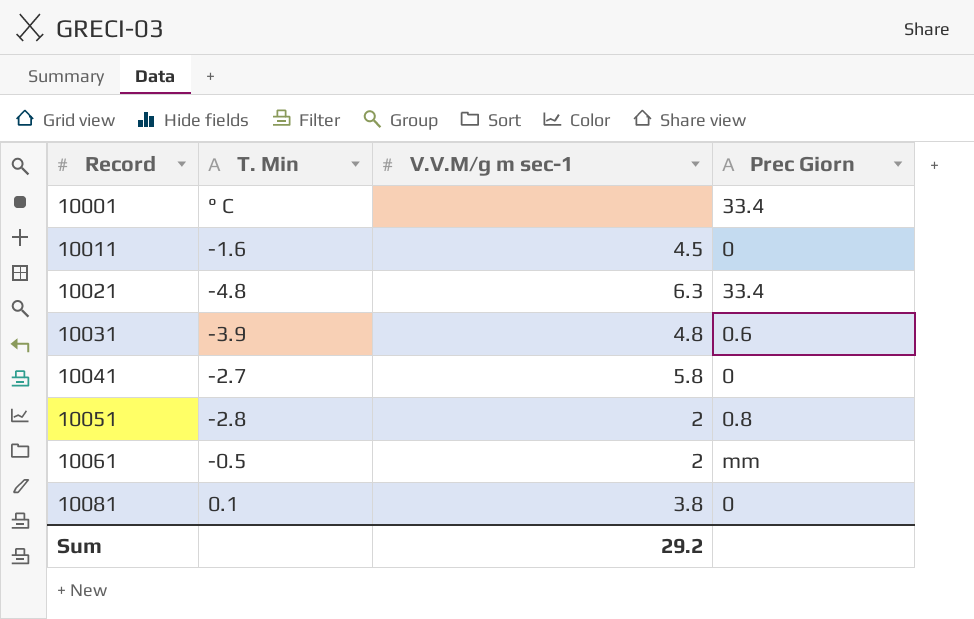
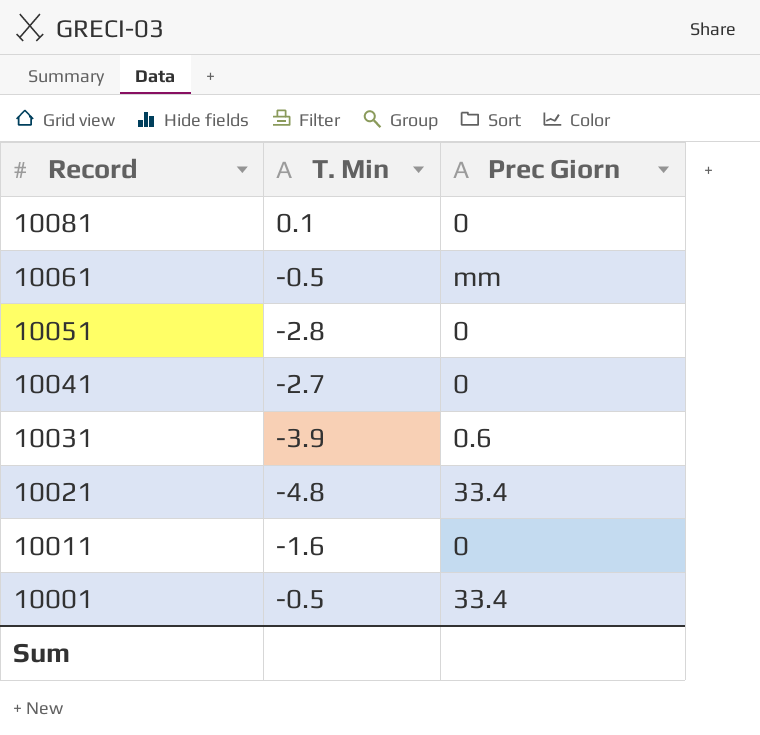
row order: Record ascending -> Record descending
column V.V.M/g m sec-1 | position: 3 -> none
10051 | Prec Giorn: 0.8 -> 0
10001 | T. Min: ° C -> -0.5

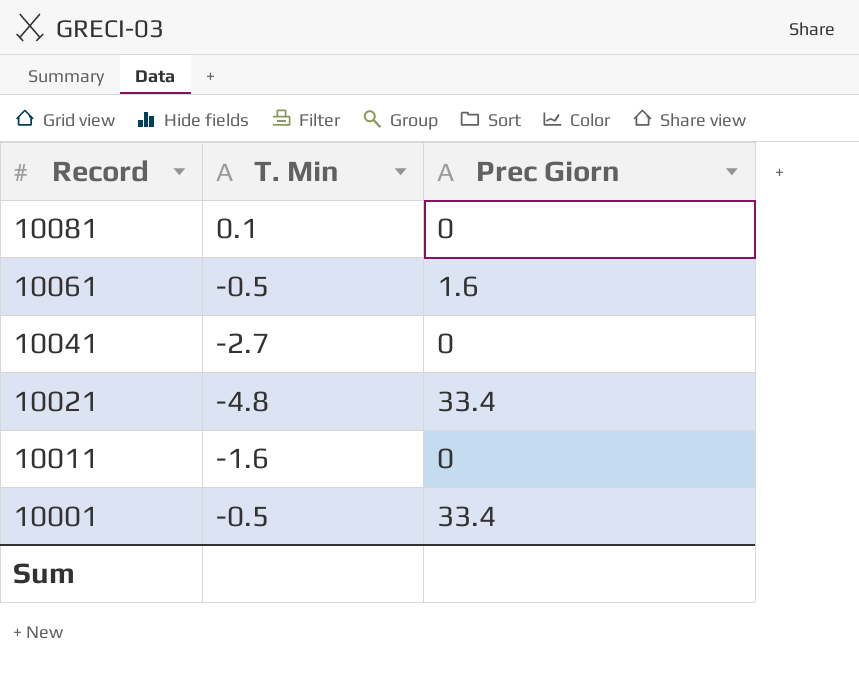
row 10051: -2.8 | 0 -> none
row 10031: -3.9 | 0.6 -> none
10061 | Prec Giorn: mm -> 1.6

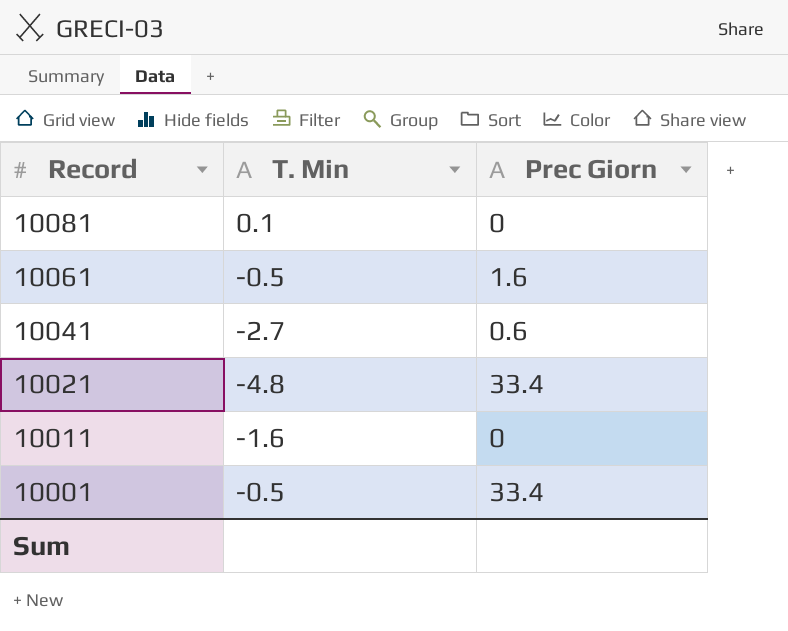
10041 | Prec Giorn: 0 -> 0.6

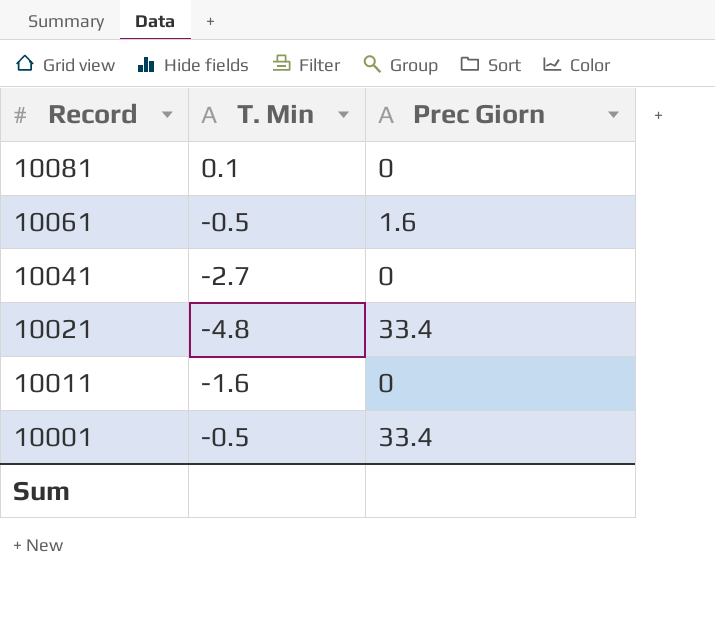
10041 | Prec Giorn: 0.6 -> 0

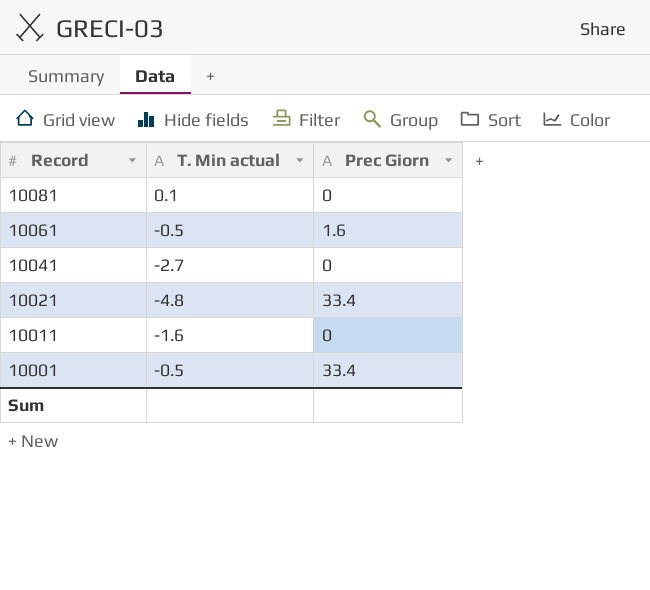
column name: T. Min -> T. Min actual

